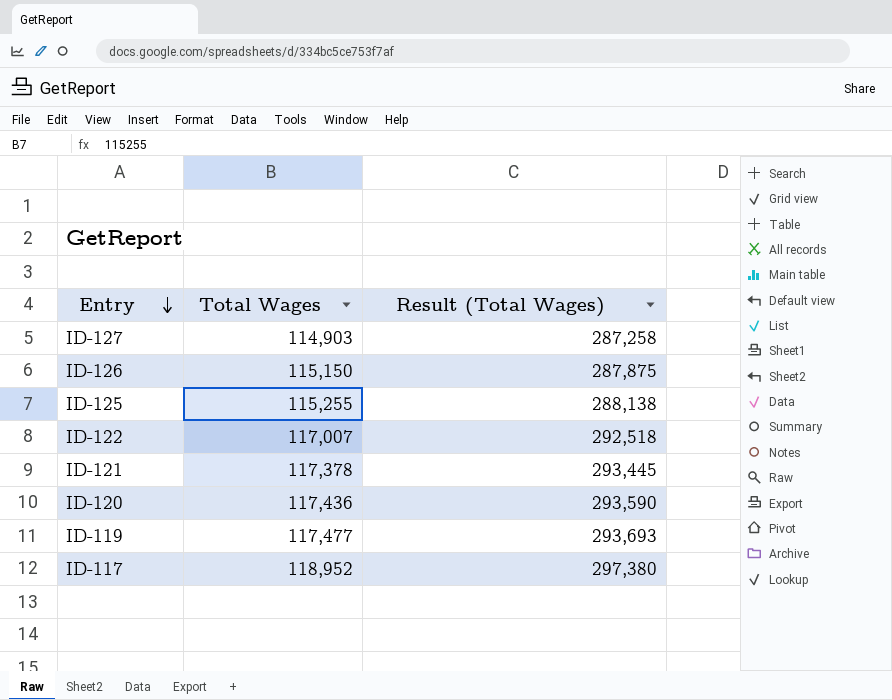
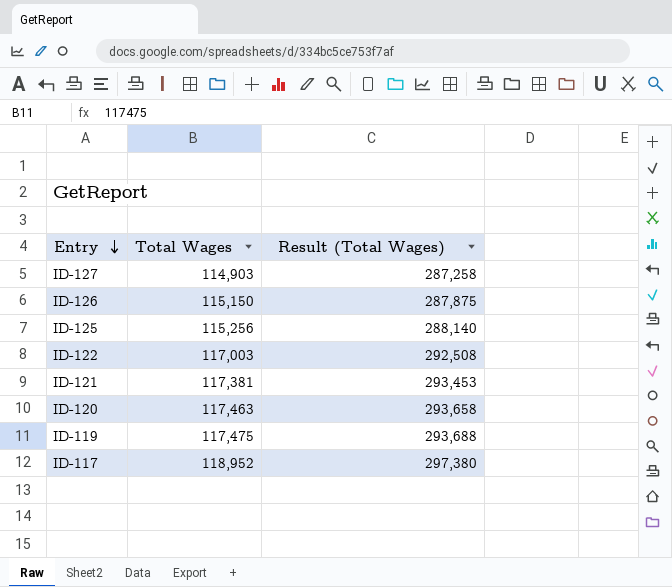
ID-125 | Total Wages: 115,255 -> 115,256
ID-125 | Result (Total Wages): 288,138 -> 288,140
ID-122 | Total Wages: 117,007 -> 117,003
ID-122 | Result (Total Wages): 292,518 -> 292,508
ID-121 | Total Wages: 117,378 -> 117,381
ID-121 | Result (Total Wages): 293,445 -> 293,453
ID-120 | Total Wages: 117,436 -> 117,463
ID-120 | Result (Total Wages): 293,590 -> 293,658
ID-119 | Total Wages: 117,477 -> 117,475
ID-119 | Result (Total Wages): 293,693 -> 293,688

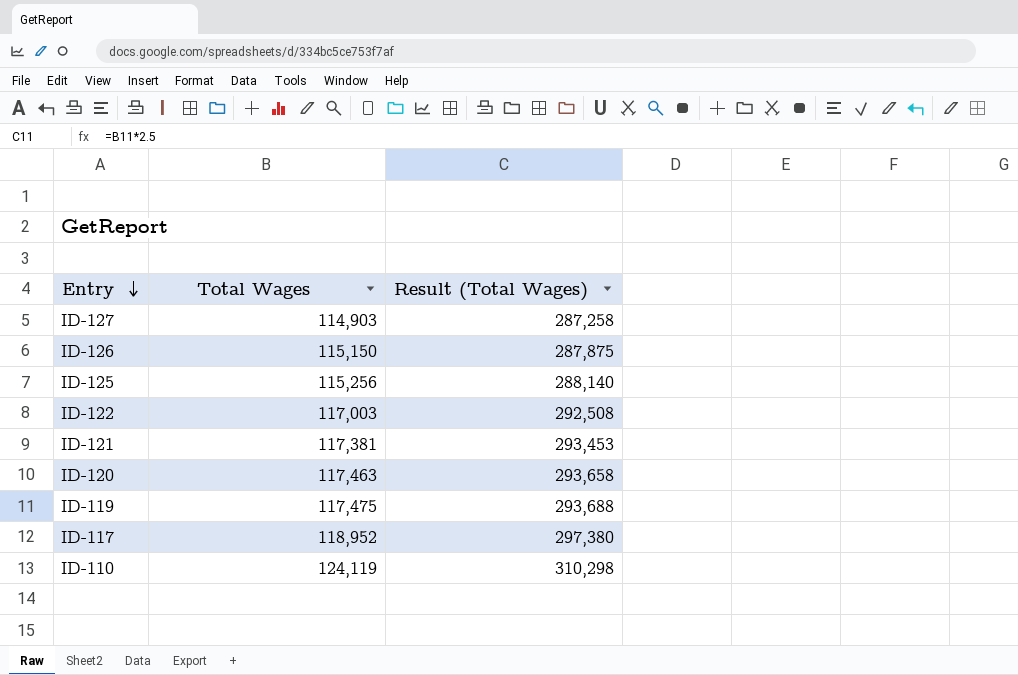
row ID-110: none -> 124,119 | 310,298

